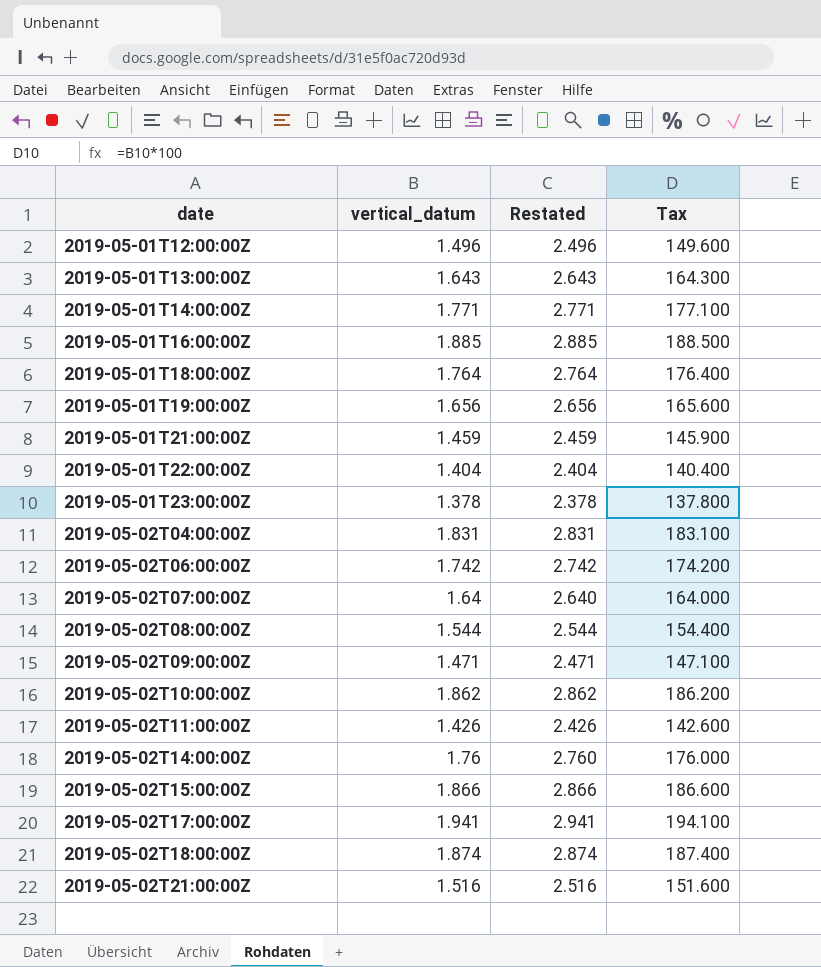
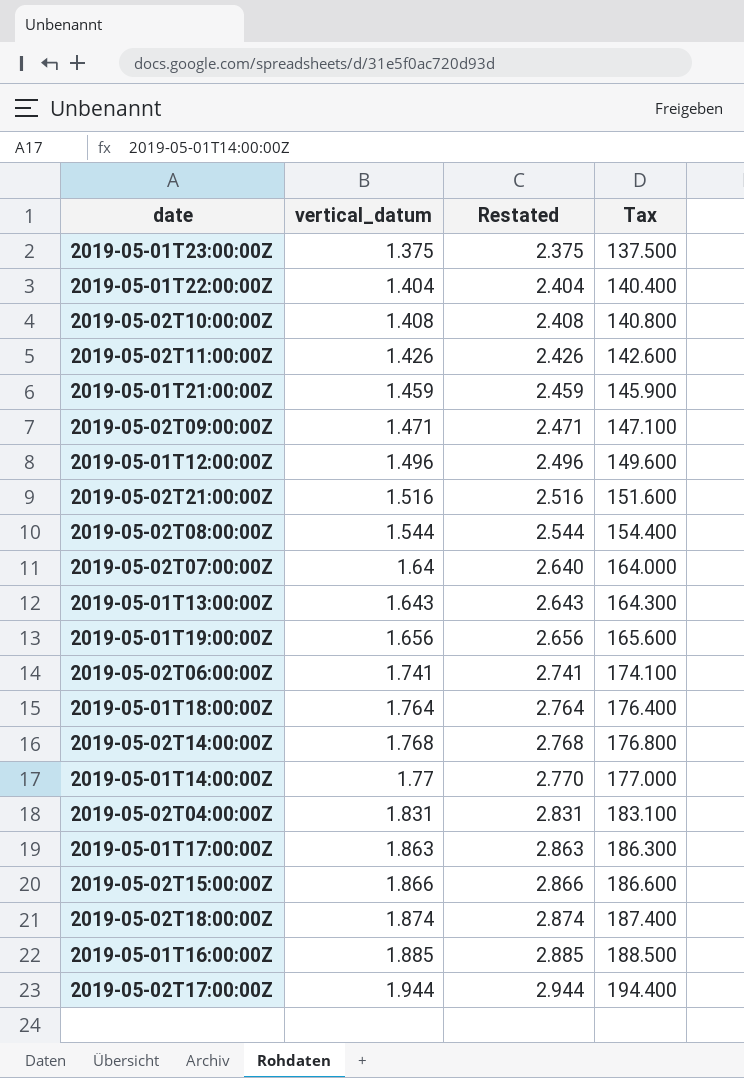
row order: date ascending -> vertical_datum ascending
2019-05-01T23:00:00Z | vertical_datum: 1.378 -> 1.375
2019-05-01T23:00:00Z | Restated: 2.378 -> 2.375
2019-05-01T23:00:00Z | Tax: 137.800 -> 137.500
2019-05-02T10:00:00Z | vertical_datum: 1.862 -> 1.408
2019-05-02T10:00:00Z | Restated: 2.862 -> 2.408
2019-05-02T10:00:00Z | Tax: 186.200 -> 140.800
2019-05-02T06:00:00Z | vertical_datum: 1.742 -> 1.741
2019-05-02T06:00:00Z | Restated: 2.742 -> 2.741
2019-05-02T06:00:00Z | Tax: 174.200 -> 174.100
2019-05-02T14:00:00Z | vertical_datum: 1.76 -> 1.768
2019-05-02T14:00:00Z | Restated: 2.760 -> 2.768
2019-05-02T14:00:00Z | Tax: 176.000 -> 176.800
2019-05-01T14:00:00Z | vertical_datum: 1.771 -> 1.77
2019-05-01T14:00:00Z | Restated: 2.771 -> 2.770
2019-05-01T14:00:00Z | Tax: 177.100 -> 177.000
row 2019-05-01T17:00:00Z: none -> 1.863 | 2.863 | 186.300
2019-05-02T17:00:00Z | vertical_datum: 1.941 -> 1.944
2019-05-02T17:00:00Z | Restated: 2.941 -> 2.944
2019-05-02T17:00:00Z | Tax: 194.100 -> 194.400

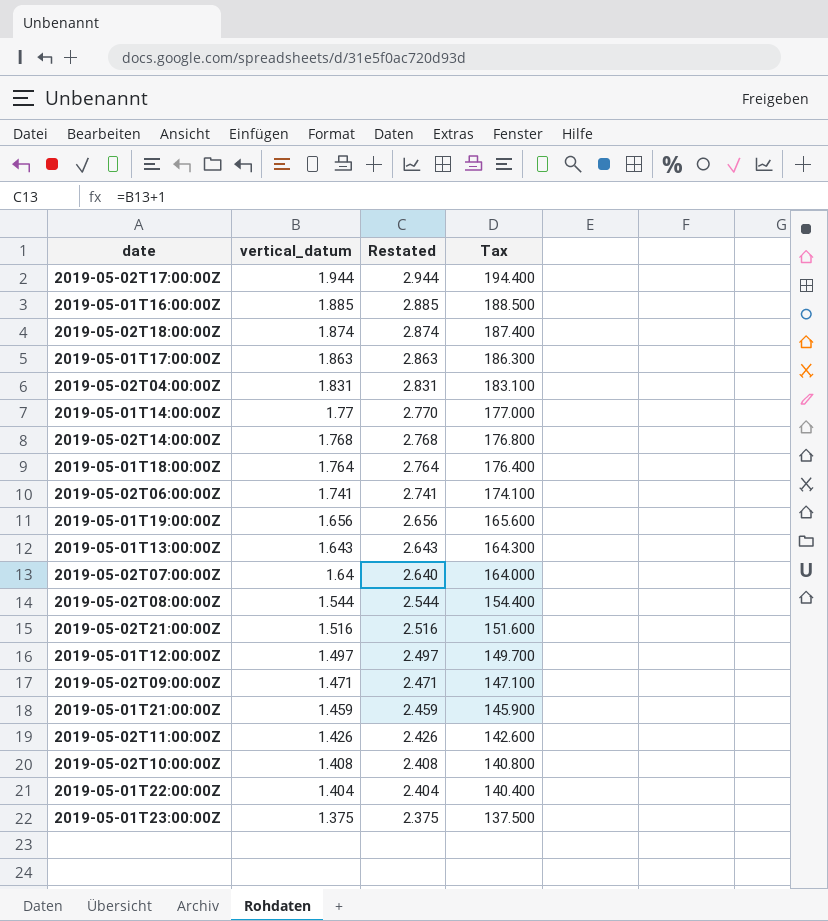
row order: vertical_datum ascending -> vertical_datum descending
row 2019-05-02T15:00:00Z: 1.866 | 2.866 | 186.600 -> none
2019-05-01T12:00:00Z | vertical_datum: 1.496 -> 1.497
2019-05-01T12:00:00Z | Restated: 2.496 -> 2.497
2019-05-01T12:00:00Z | Tax: 149.600 -> 149.700

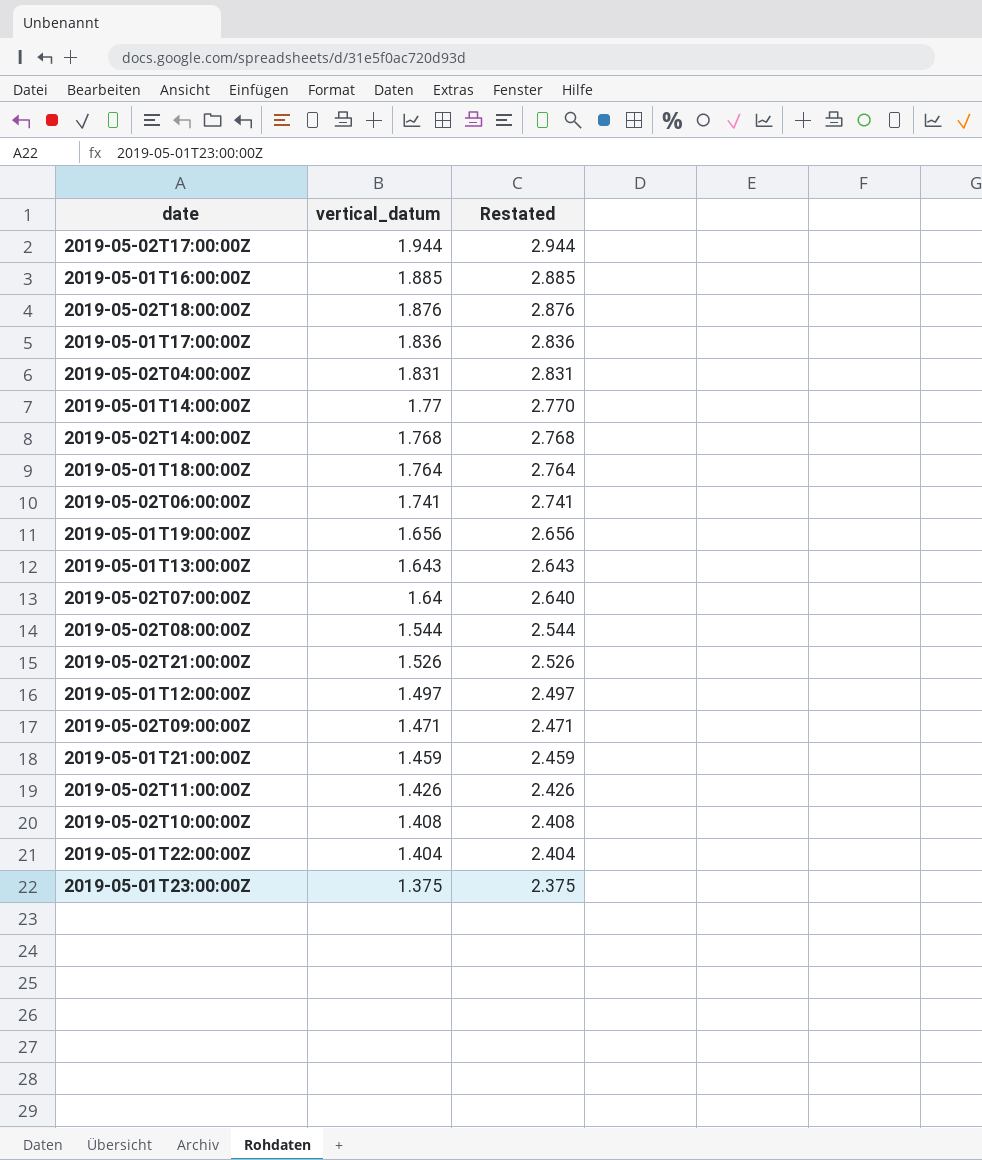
column Tax | formula: [vertical_datum] * 100 -> none
2019-05-02T18:00:00Z | vertical_datum: 1.874 -> 1.876
2019-05-02T18:00:00Z | Restated: 2.874 -> 2.876
2019-05-01T17:00:00Z | vertical_datum: 1.863 -> 1.836
2019-05-01T17:00:00Z | Restated: 2.863 -> 2.836
2019-05-02T21:00:00Z | vertical_datum: 1.516 -> 1.526
2019-05-02T21:00:00Z | Restated: 2.516 -> 2.526

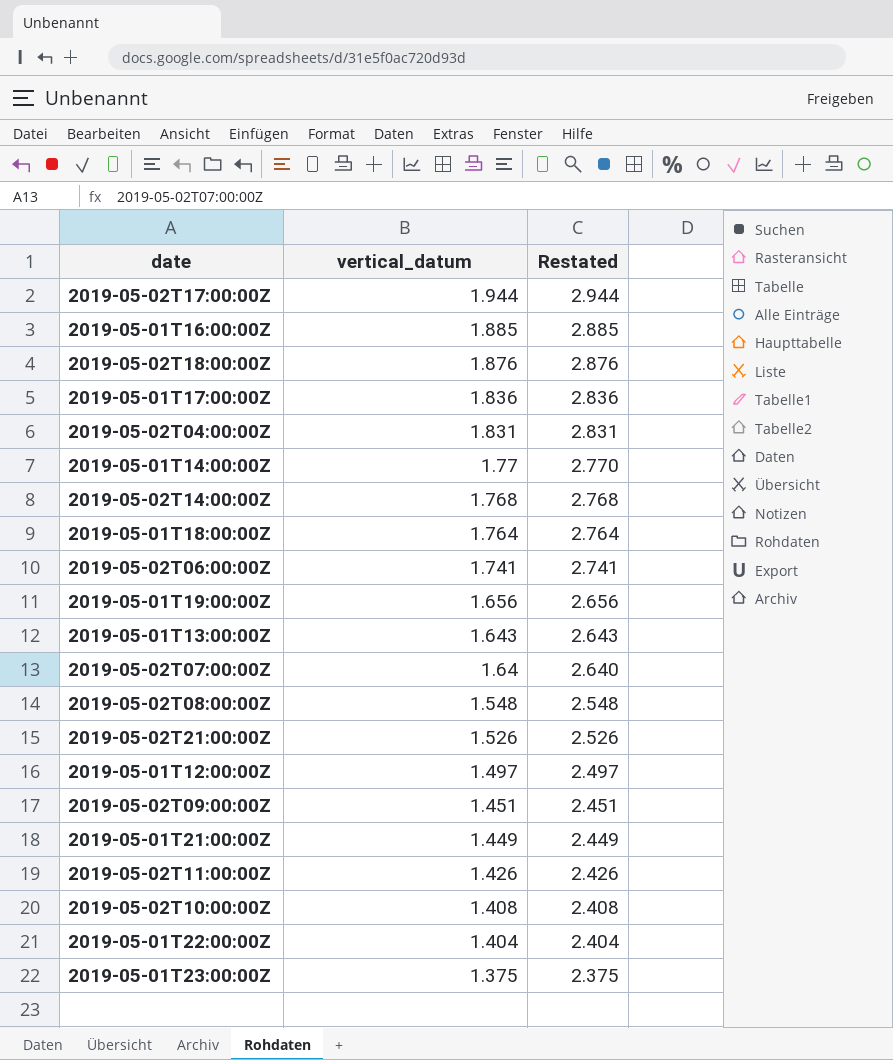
2019-05-02T08:00:00Z | vertical_datum: 1.544 -> 1.548
2019-05-02T08:00:00Z | Restated: 2.544 -> 2.548
2019-05-02T09:00:00Z | vertical_datum: 1.471 -> 1.451
2019-05-02T09:00:00Z | Restated: 2.471 -> 2.451
2019-05-01T21:00:00Z | vertical_datum: 1.459 -> 1.449
2019-05-01T21:00:00Z | Restated: 2.459 -> 2.449

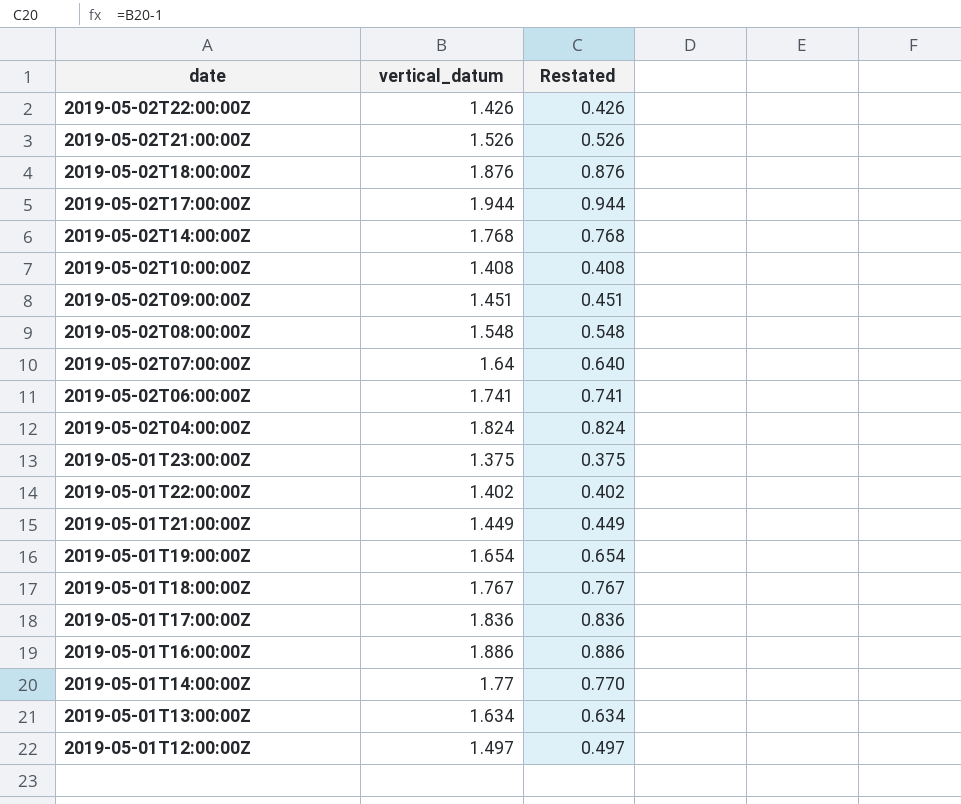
row order: vertical_datum descending -> date descending
column Restated | formula: [vertical_datum] + 1 -> [vertical_datum] - 1
row 2019-05-02T11:00:00Z: 1.426 | 2.426 -> none
row 2019-05-02T22:00:00Z: none -> 1.426 | 0.426
2019-05-02T04:00:00Z | vertical_datum: 1.831 -> 1.824
2019-05-01T22:00:00Z | vertical_datum: 1.404 -> 1.402
2019-05-01T19:00:00Z | vertical_datum: 1.656 -> 1.654
2019-05-01T18:00:00Z | vertical_datum: 1.764 -> 1.767
2019-05-01T16:00:00Z | vertical_datum: 1.885 -> 1.886
2019-05-01T13:00:00Z | vertical_datum: 1.643 -> 1.634

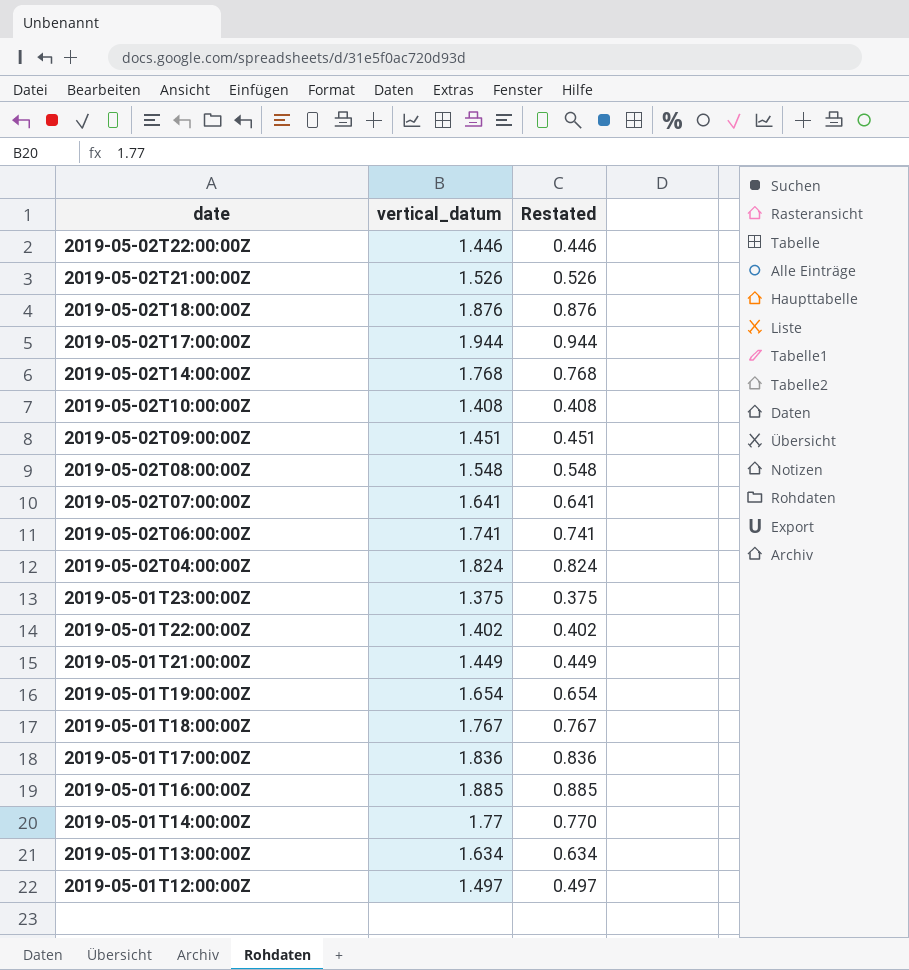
2019-05-02T22:00:00Z | vertical_datum: 1.426 -> 1.446
2019-05-02T22:00:00Z | Restated: 0.426 -> 0.446
2019-05-02T07:00:00Z | vertical_datum: 1.64 -> 1.641
2019-05-02T07:00:00Z | Restated: 0.640 -> 0.641
2019-05-01T16:00:00Z | vertical_datum: 1.886 -> 1.885
2019-05-01T16:00:00Z | Restated: 0.886 -> 0.885

